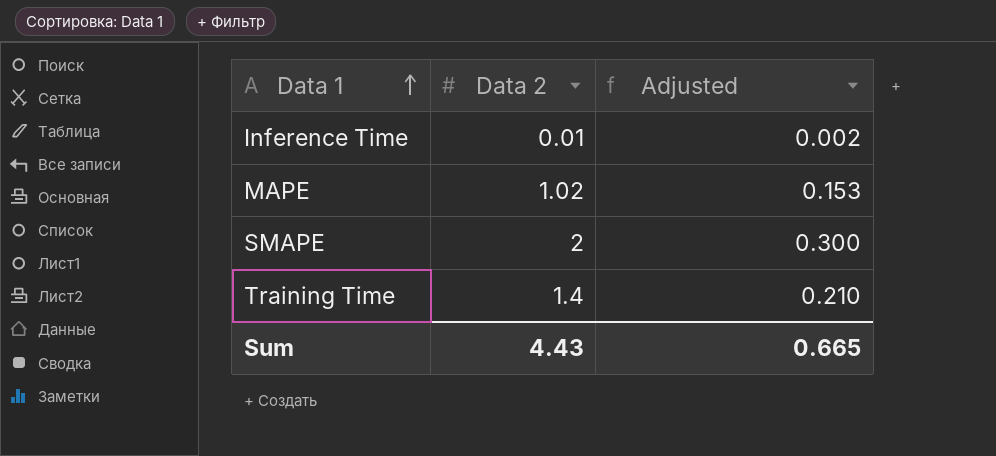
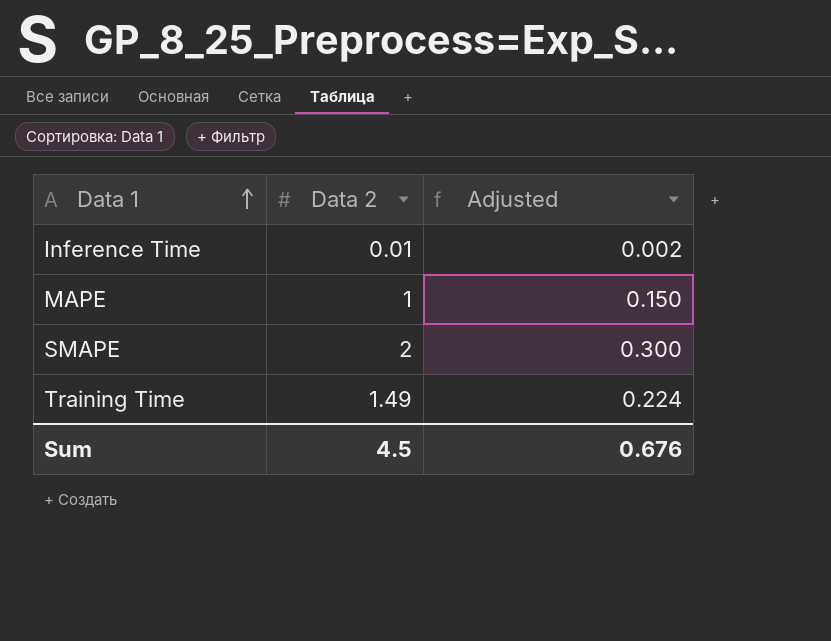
MAPE | Data 2: 1.02 -> 1
MAPE | Adjusted: 0.153 -> 0.150
Training Time | Data 2: 1.4 -> 1.49
Training Time | Adjusted: 0.210 -> 0.224
Sum | Data 2: 4.43 -> 4.5
Sum | Adjusted: 0.665 -> 0.676

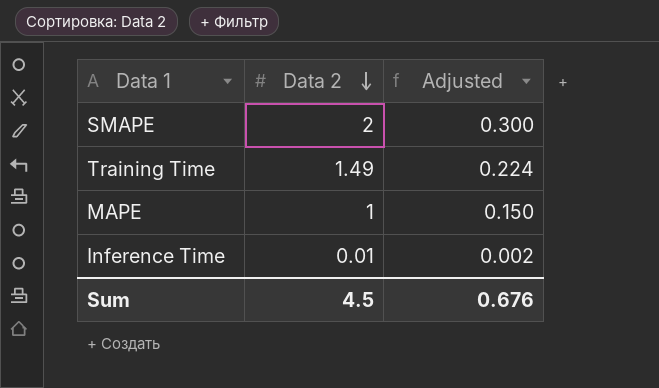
row order: Data 1 ascending -> Data 2 descending

